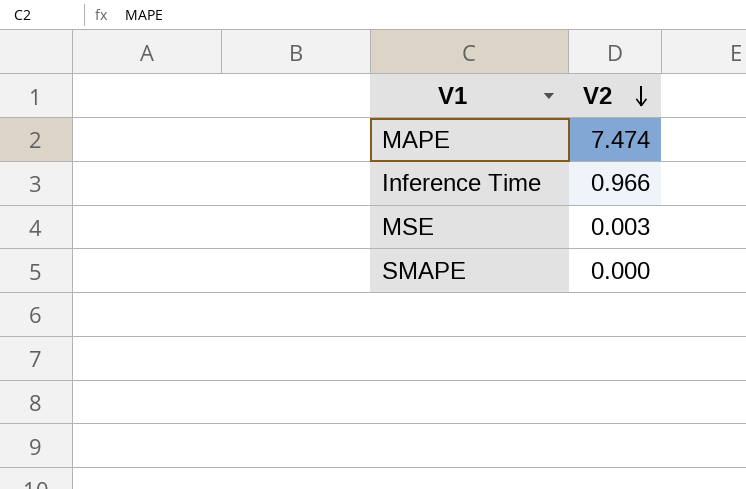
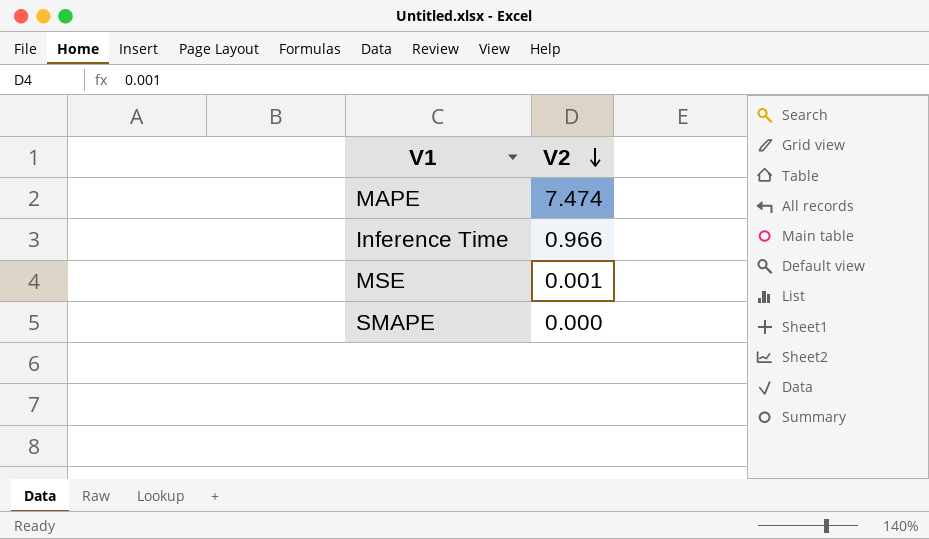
MSE | V2: 0.003 -> 0.001

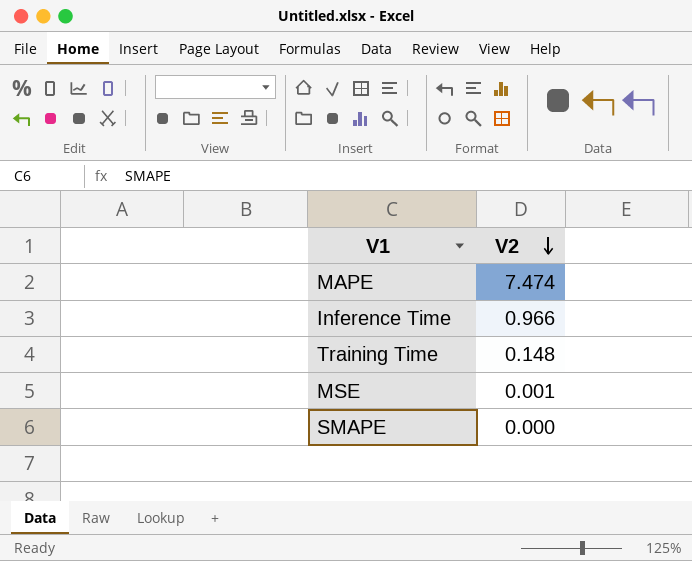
row Training Time: none -> 0.148

